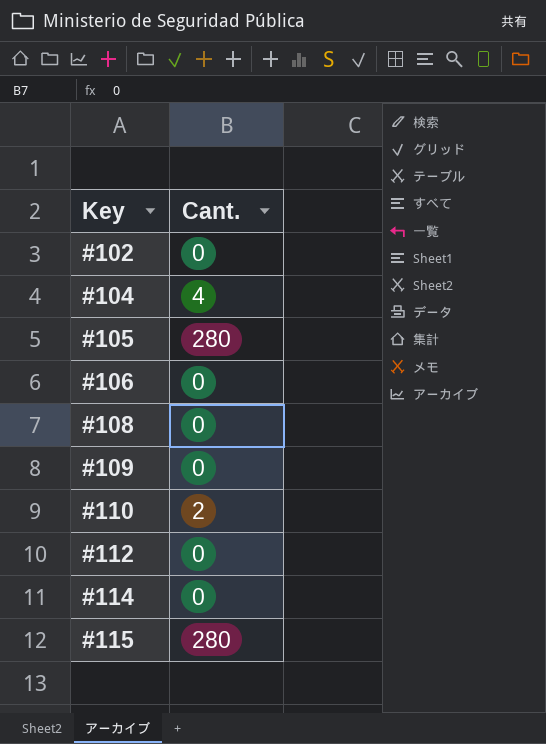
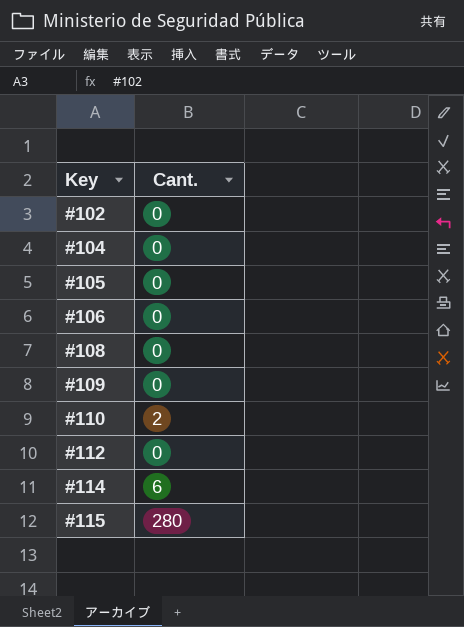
#104 | Cant.: 4 -> 0
#105 | Cant.: 280 -> 0
#114 | Cant.: 0 -> 6

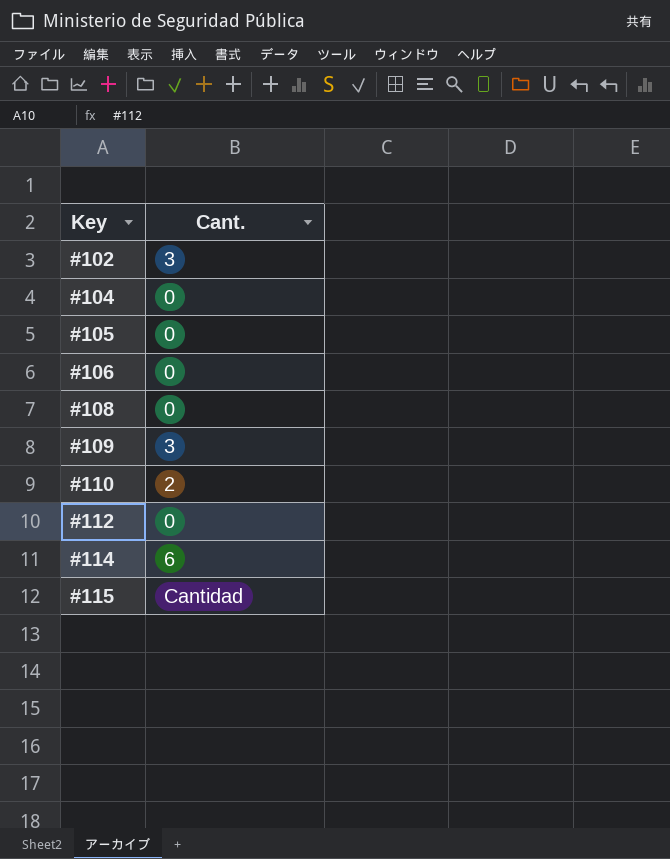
#102 | Cant.: 0 -> 3
#109 | Cant.: 0 -> 3
#115 | Cant.: 280 -> Cantidad

